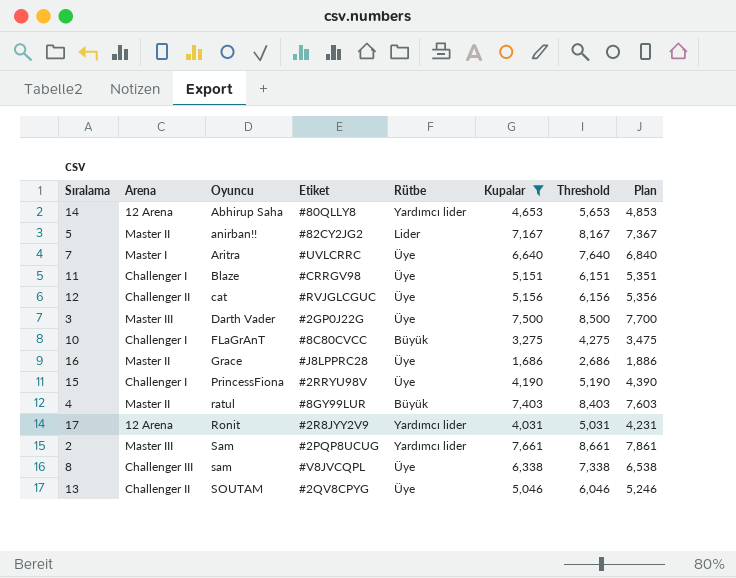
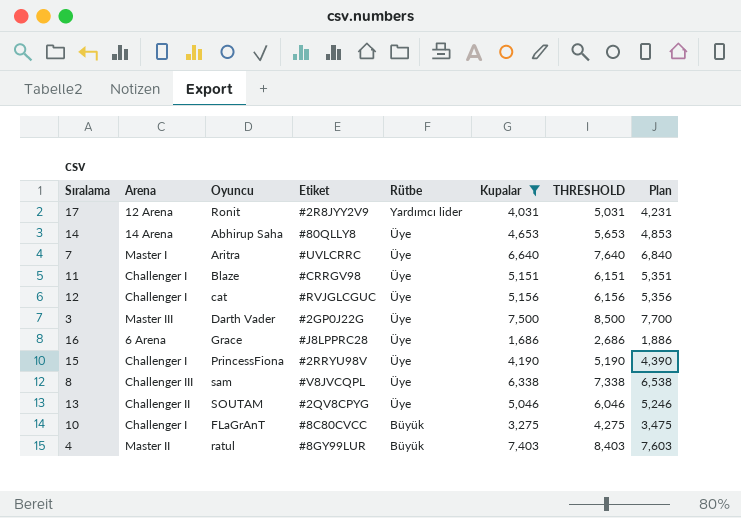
row order: Oyuncu ascending -> Rütbe descending
column name: Threshold -> THRESHOLD
row 5: Master II | anirban!! | #82CY2JG2 | Lider | 7,167 | 8,167 | 7,367 -> none
row 2: Master III | Sam | #2PQP8UCUG | Yardımcı lider | 7,661 | 8,661 | 7,861 -> none
14 | Arena: 12 Arena -> 14 Arena
14 | Rütbe: Yardımcı lider -> Üye
12 | Arena: Challenger II -> Challenger I
16 | Arena: Master II -> 6 Arena

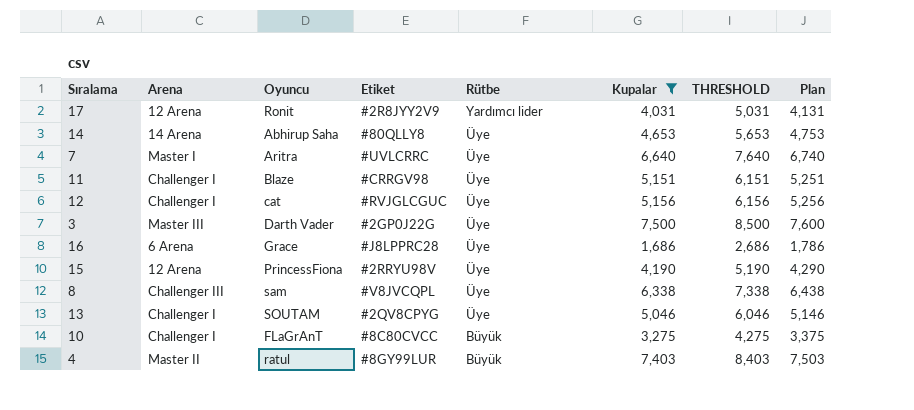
column Plan | formula: [Kupalar] + 200 -> [Kupalar] + 100
15 | Arena: Challenger I -> 12 Arena
13 | Arena: Challenger II -> Challenger I

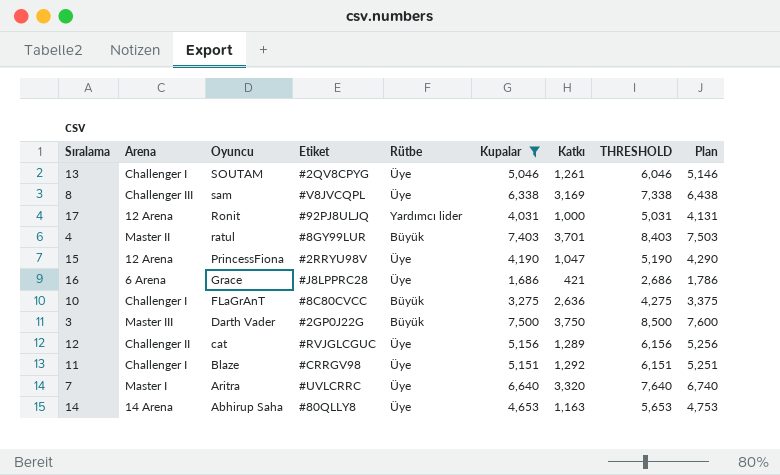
row order: Rütbe descending -> Oyuncu descending
column Katkı | position: none -> 7
17 | Etiket: #2R8JYY2V9 -> #92PJ8ULJQ
3 | Rütbe: Üye -> Büyük
12 | Arena: Challenger I -> Challenger II

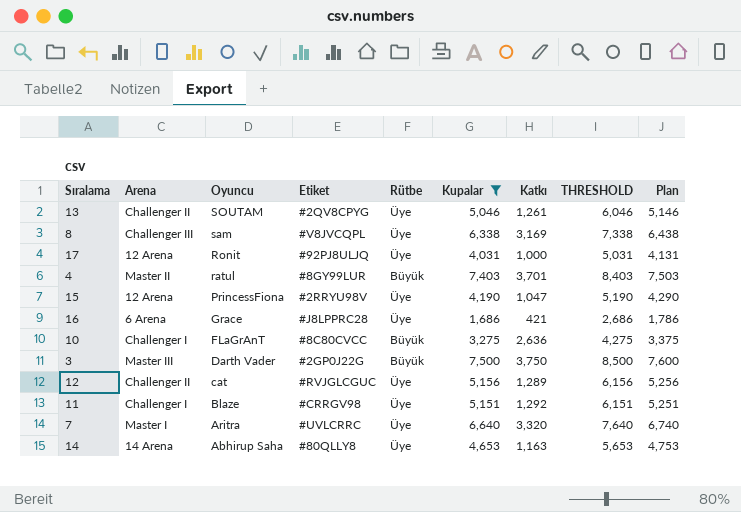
13 | Arena: Challenger I -> Challenger II
17 | Rütbe: Yardımcı lider -> Üye

